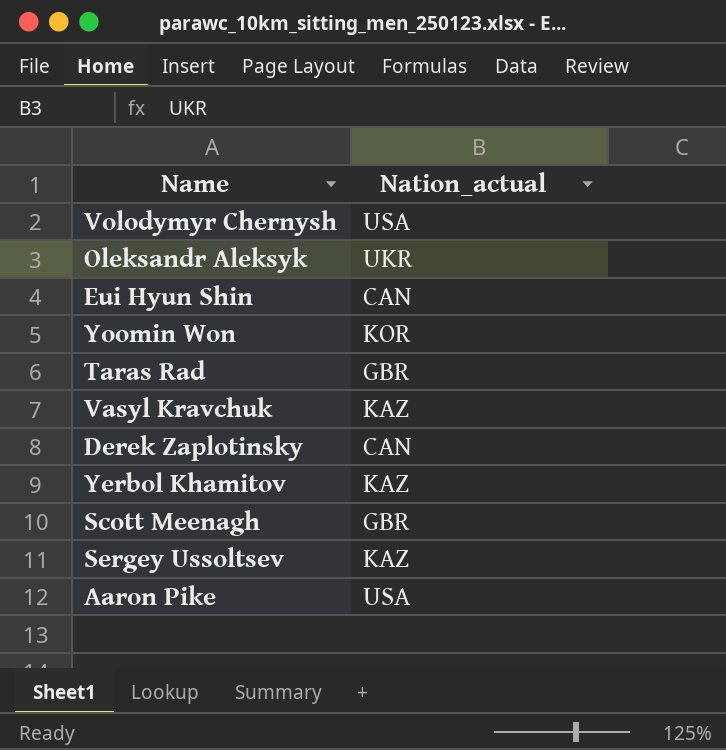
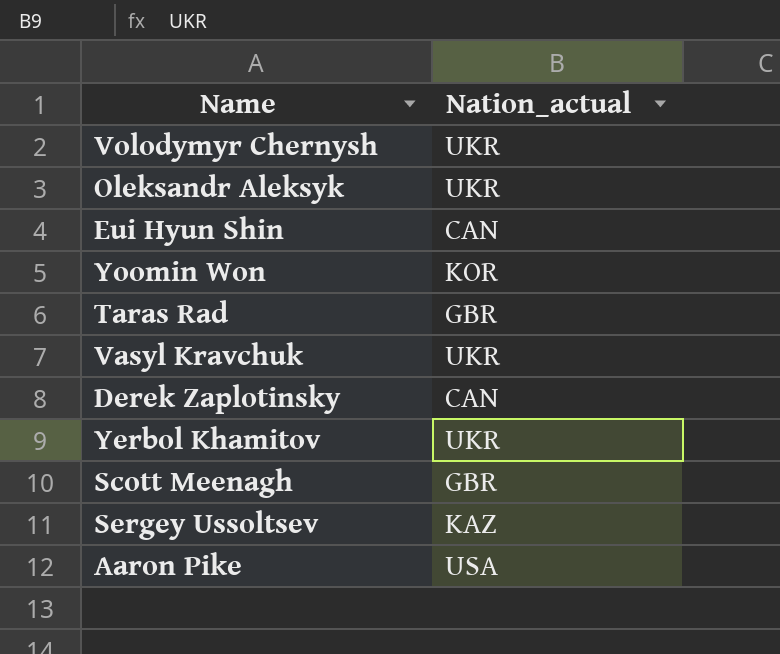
Volodymyr Chernysh | Nation_actual: USA -> UKR
Vasyl Kravchuk | Nation_actual: KAZ -> UKR
Yerbol Khamitov | Nation_actual: KAZ -> UKR

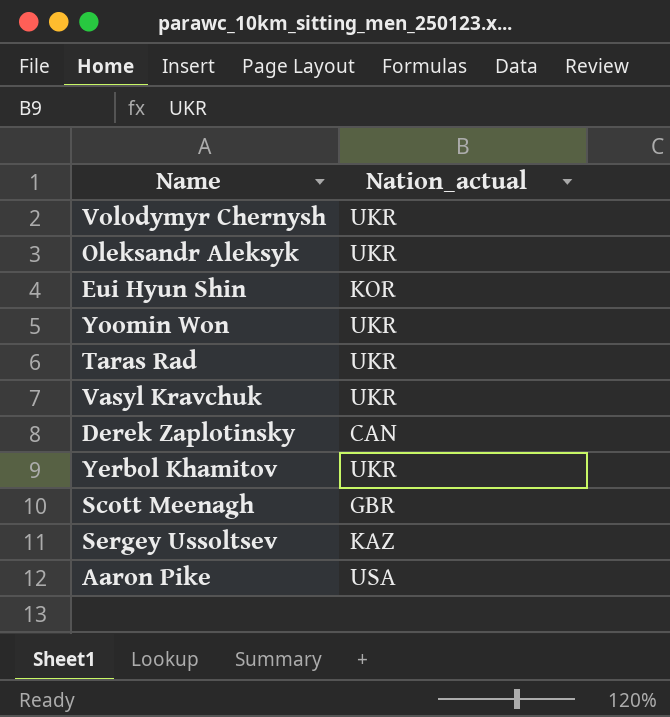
Eui Hyun Shin | Nation_actual: CAN -> KOR
Yoomin Won | Nation_actual: KOR -> UKR
Taras Rad | Nation_actual: GBR -> UKR

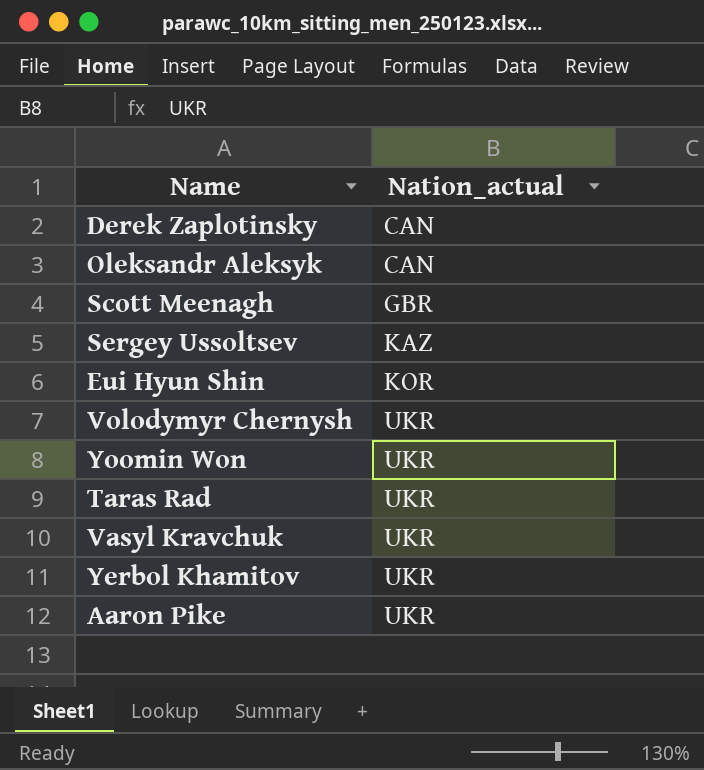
row order: none -> Nation_actual ascending
Oleksandr Aleksyk | Nation_actual: UKR -> CAN
Aaron Pike | Nation_actual: USA -> UKR

